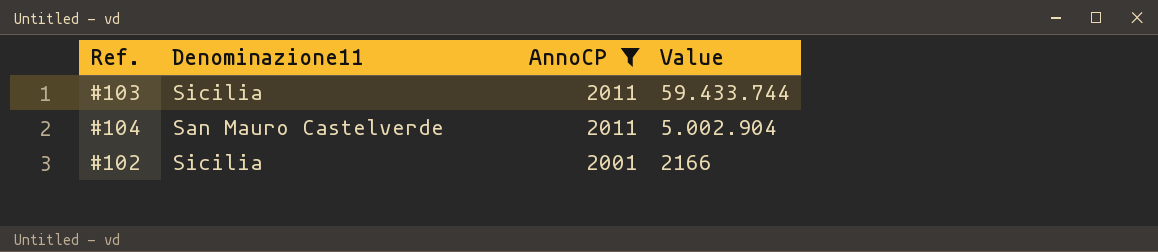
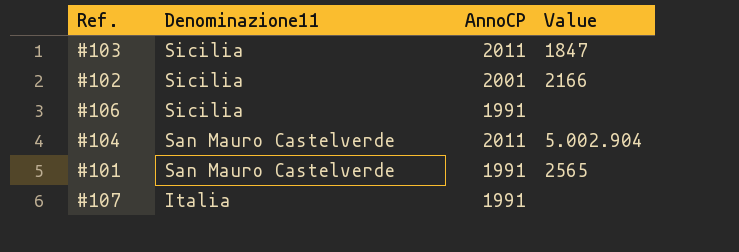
filter: AnnoCP != 1991 -> none
row order: AnnoCP descending -> Denominazione11 descending
#103 | Value: 59.433.744 -> 1847

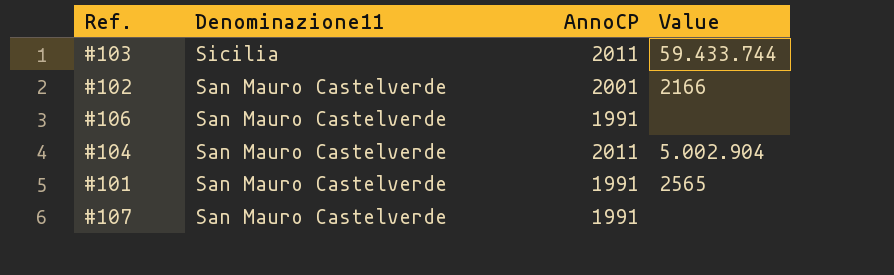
#103 | Value: 1847 -> 59.433.744
#102 | Denominazione11: Sicilia -> San Mauro Castelverde
#106 | Denominazione11: Sicilia -> San Mauro Castelverde
#107 | Denominazione11: Italia -> San Mauro Castelverde

